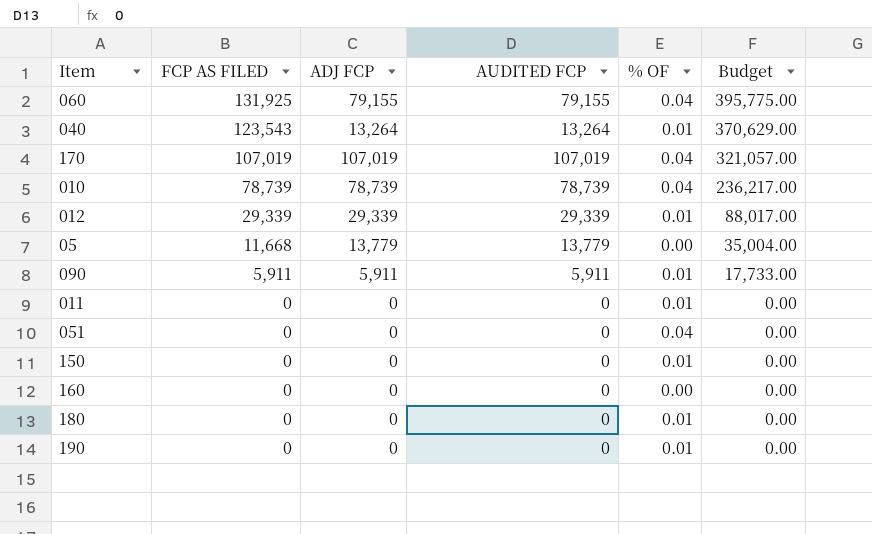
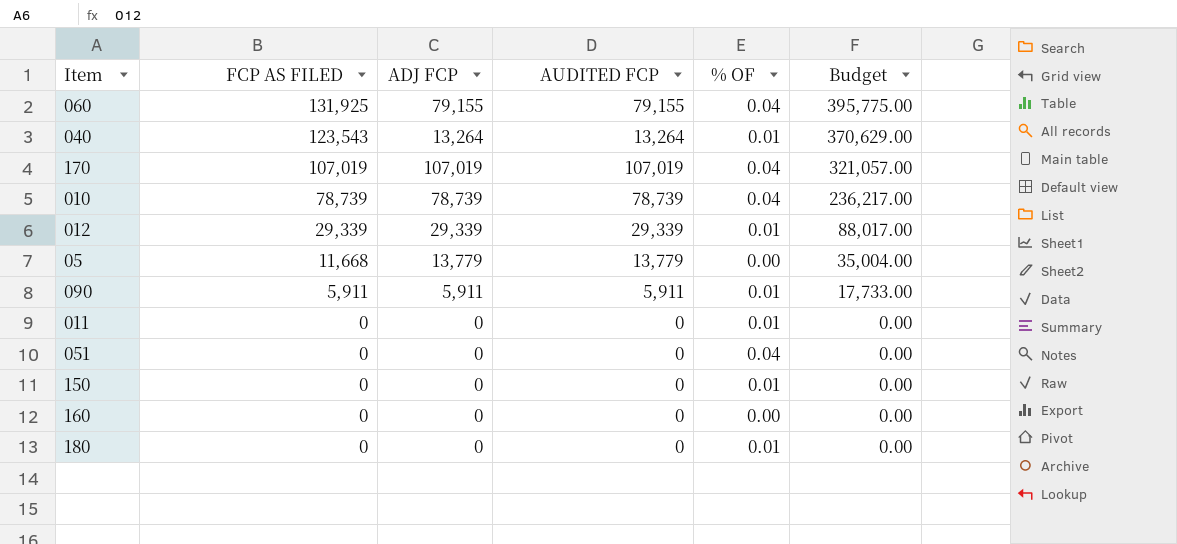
row 190: 0 | 0 | 0 | 0.01 | 0.00 -> none

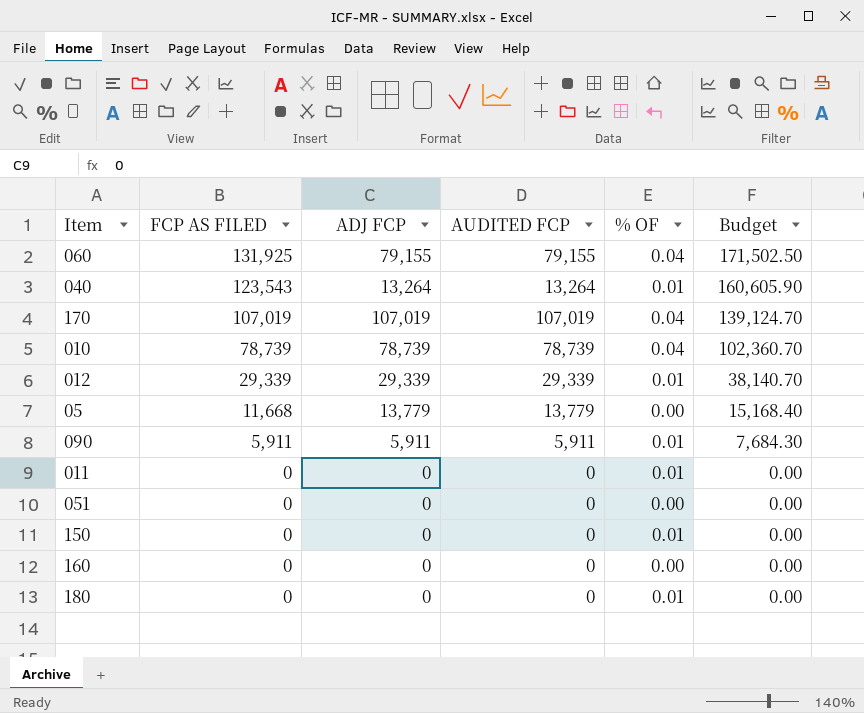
column Budget | formula: [FCP AS FILED] * 3 -> [FCP AS FILED] * 1.3
051 | % OF: 0.04 -> 0.00

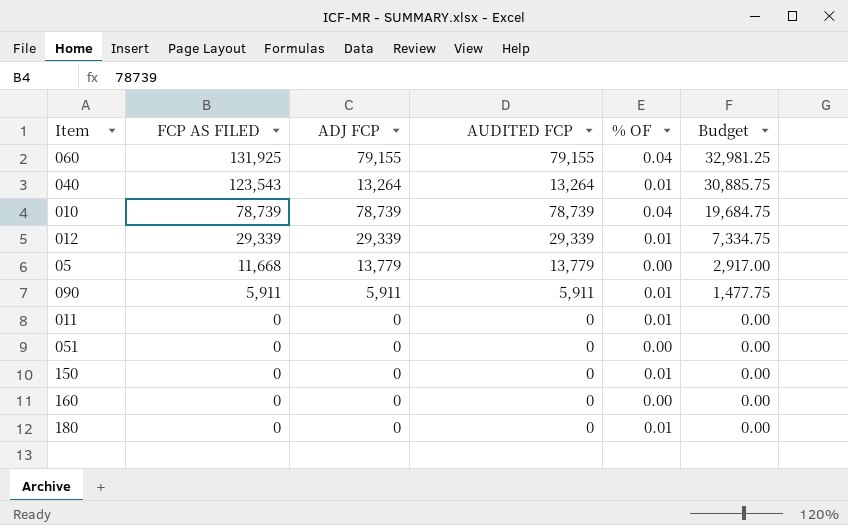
column Budget | formula: [FCP AS FILED] * 1.3 -> [FCP AS FILED] * 0.25
row 170: 107,019 | 107,019 | 107,019 | 0.04 | 139,124.70 -> none

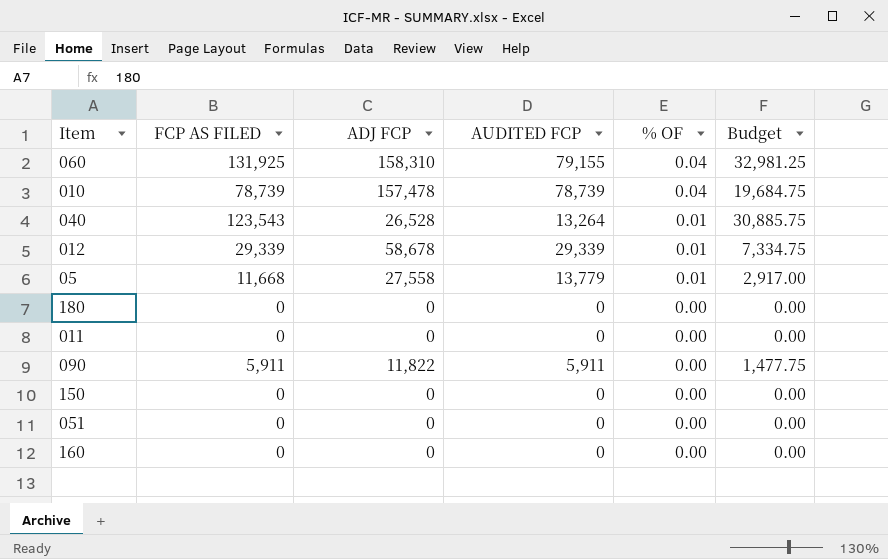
row order: FCP AS FILED descending -> % OF descending
060 | ADJ FCP: 79,155 -> 158,310
010 | ADJ FCP: 78,739 -> 157,478
040 | ADJ FCP: 13,264 -> 26,528
012 | ADJ FCP: 29,339 -> 58,678
05 | ADJ FCP: 13,779 -> 27,558
05 | % OF: 0.00 -> 0.01
180 | % OF: 0.01 -> 0.00
011 | % OF: 0.01 -> 0.00
090 | ADJ FCP: 5,911 -> 11,822
090 | % OF: 0.01 -> 0.00
150 | % OF: 0.01 -> 0.00

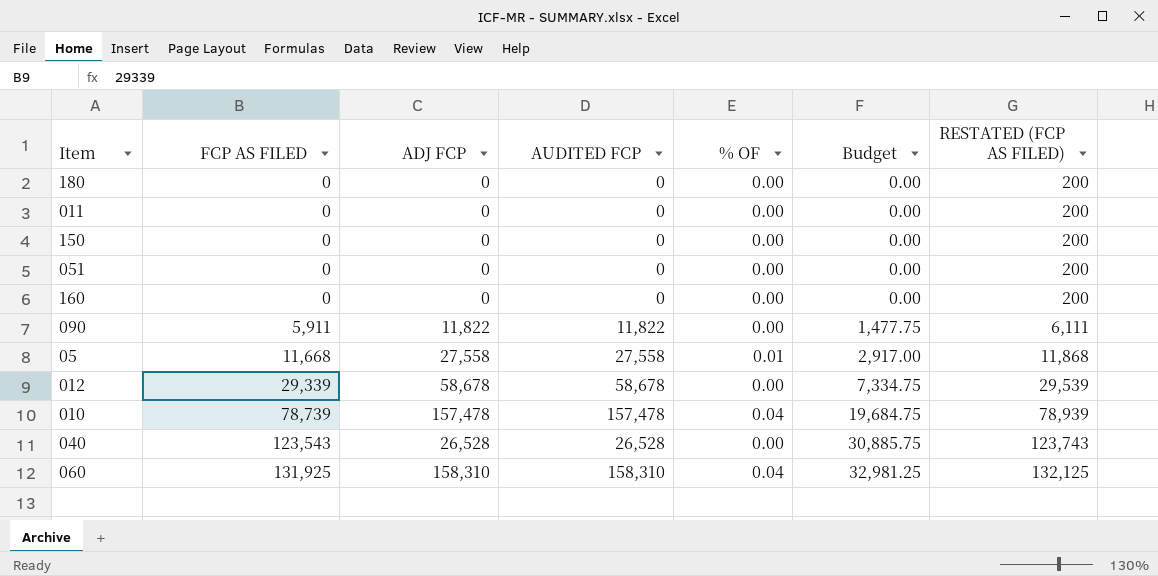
row order: % OF descending -> FCP AS FILED ascending
column RESTATED (FCP AS FILED) | formula: none -> [FCP AS FILED] + 200
090 | AUDITED FCP: 5,911 -> 11,822
05 | AUDITED FCP: 13,779 -> 27,558
012 | AUDITED FCP: 29,339 -> 58,678
012 | % OF: 0.01 -> 0.00
010 | AUDITED FCP: 78,739 -> 157,478
040 | AUDITED FCP: 13,264 -> 26,528
040 | % OF: 0.01 -> 0.00
060 | AUDITED FCP: 79,155 -> 158,310

